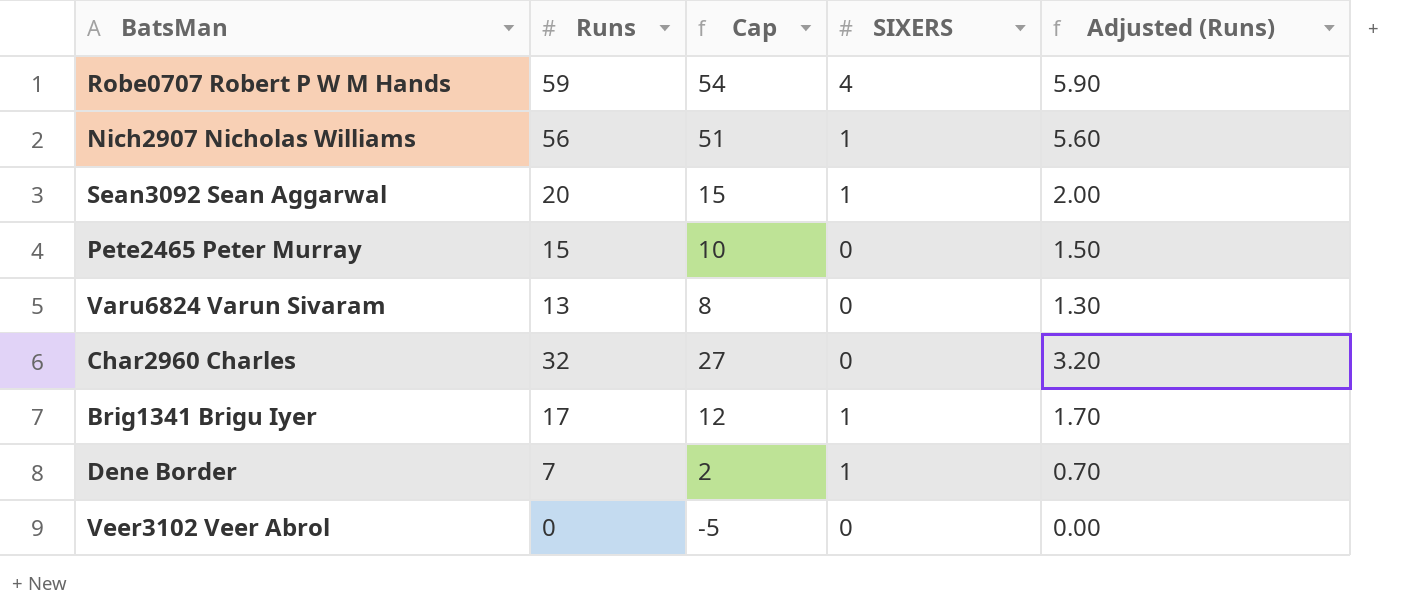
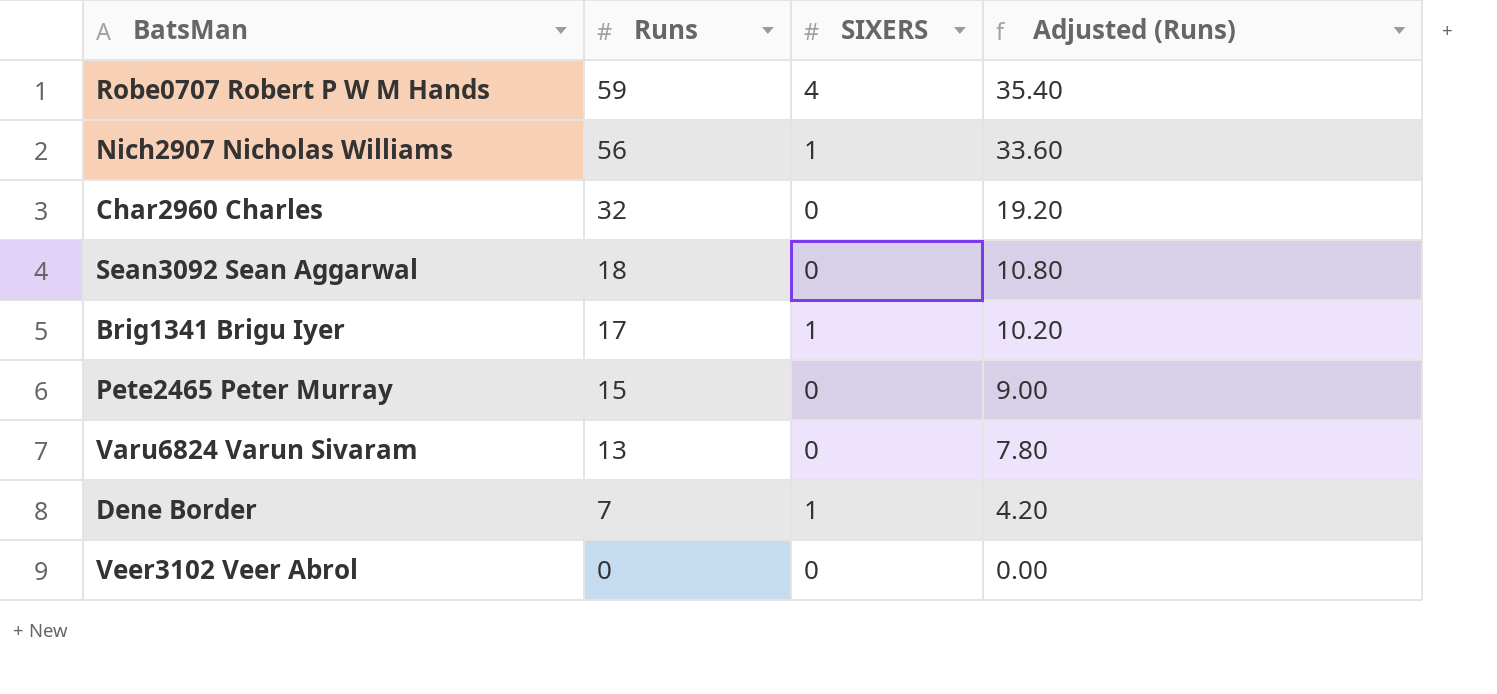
row order: none -> Runs descending
column Cap | formula: [Runs] - 5 -> none
column Adjusted (Runs) | formula: [Runs] * 0.1 -> [Runs] * 0.6
Sean3092 Sean Aggarwal | Runs: 20 -> 18
Sean3092 Sean Aggarwal | SIXERS: 1 -> 0

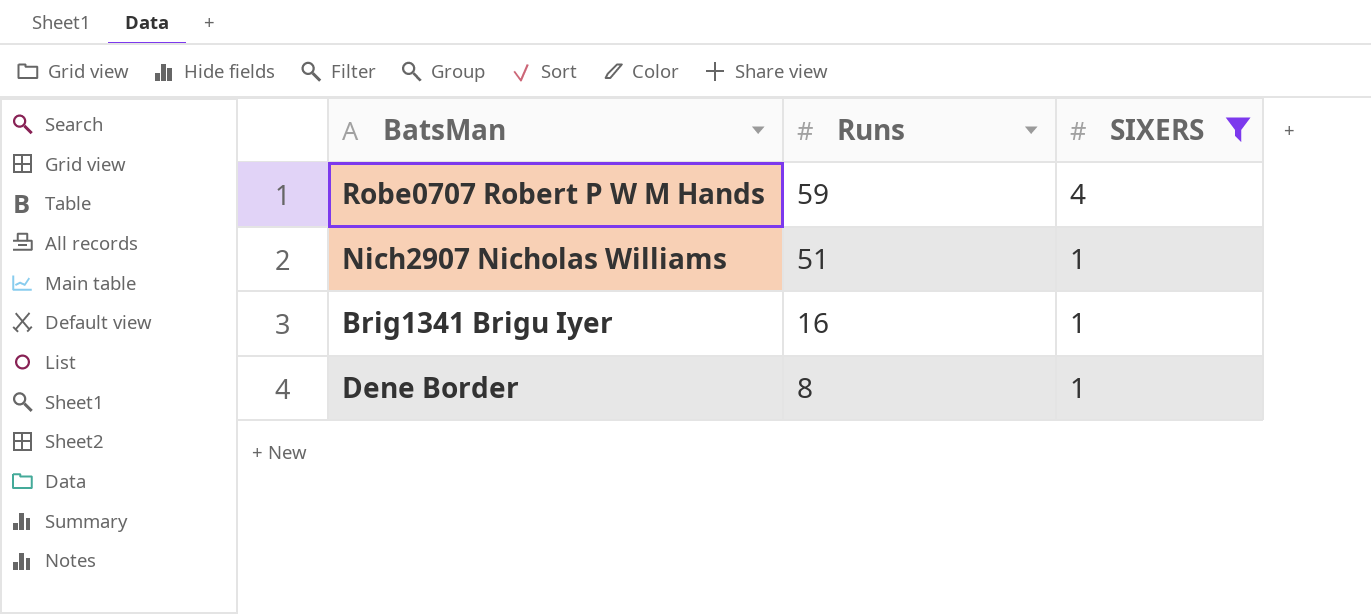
filter: none -> SIXERS != 0
column Adjusted (Runs) | formula: [Runs] * 0.6 -> none
Nich2907 Nicholas Williams | Runs: 56 -> 51
Brig1341 Brigu Iyer | Runs: 17 -> 16
Dene Border | Runs: 7 -> 8

